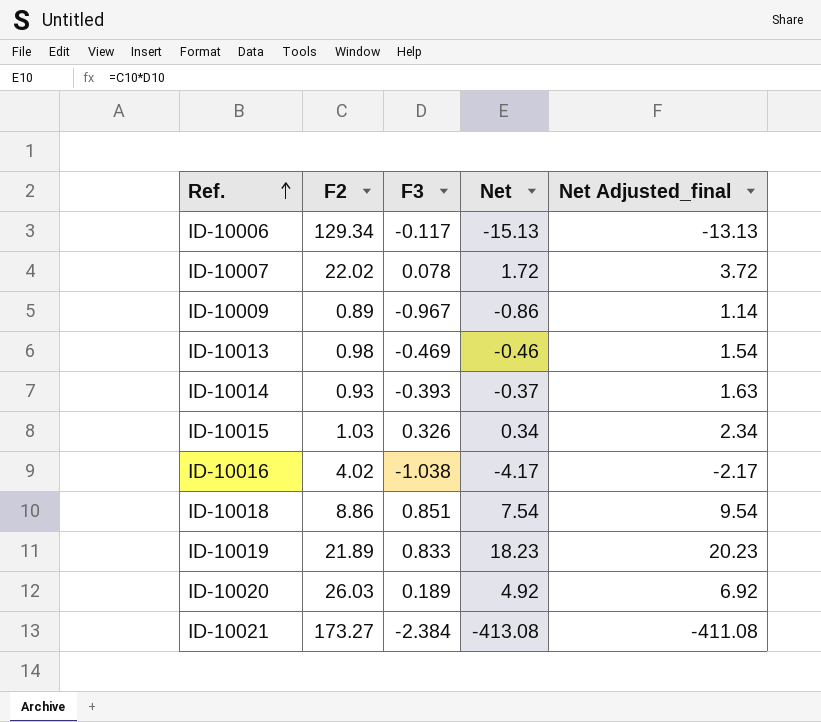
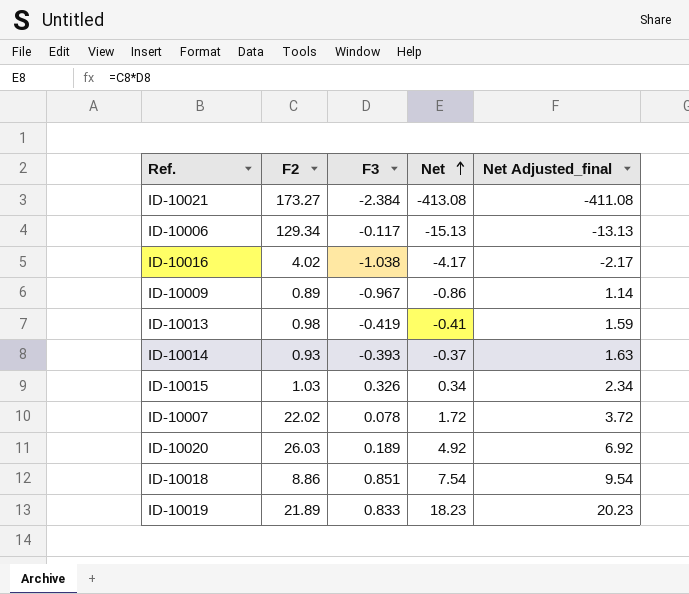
row order: Ref. ascending -> Net ascending
ID-10013 | F3: -0.469 -> -0.419
ID-10013 | Net: -0.46 -> -0.41
ID-10013 | Net Adjusted_final: 1.54 -> 1.59

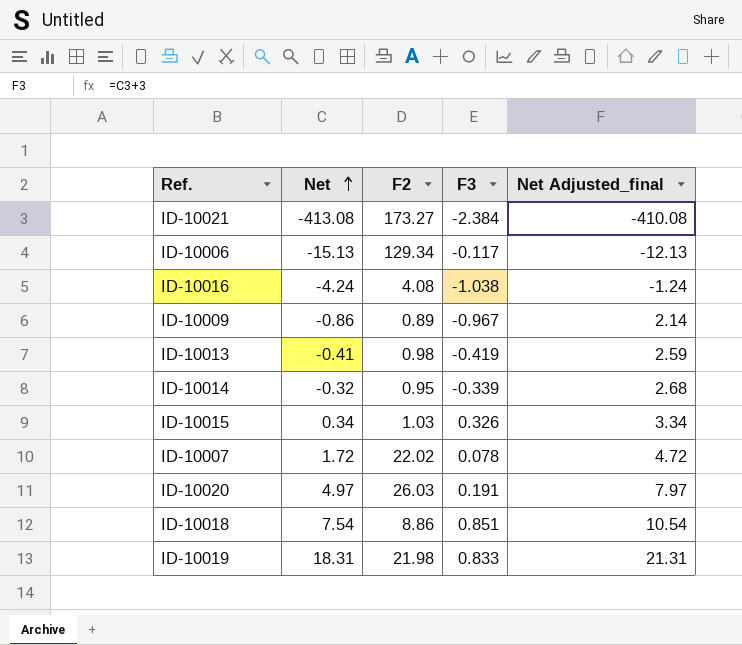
column Net | position: 4 -> 2
column Net Adjusted_final | formula: [Net] + 2 -> [Net] + 3
ID-10016 | Net: -4.17 -> -4.24
ID-10016 | F2: 4.02 -> 4.08
ID-10014 | Net: -0.37 -> -0.32
ID-10014 | F2: 0.93 -> 0.95
ID-10014 | F3: -0.393 -> -0.339
ID-10020 | Net: 4.92 -> 4.97
ID-10020 | F3: 0.189 -> 0.191
ID-10019 | Net: 18.23 -> 18.31
ID-10019 | F2: 21.89 -> 21.98

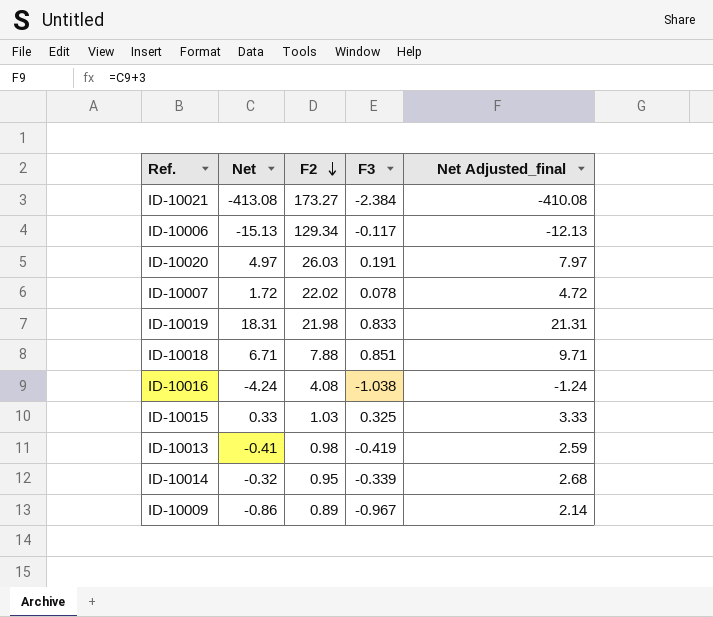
row order: Net ascending -> F2 descending
ID-10018 | Net: 7.54 -> 6.71
ID-10018 | F2: 8.86 -> 7.88
ID-10018 | Net Adjusted_final: 10.54 -> 9.71
ID-10015 | Net: 0.34 -> 0.33
ID-10015 | F3: 0.326 -> 0.325
ID-10015 | Net Adjusted_final: 3.34 -> 3.33

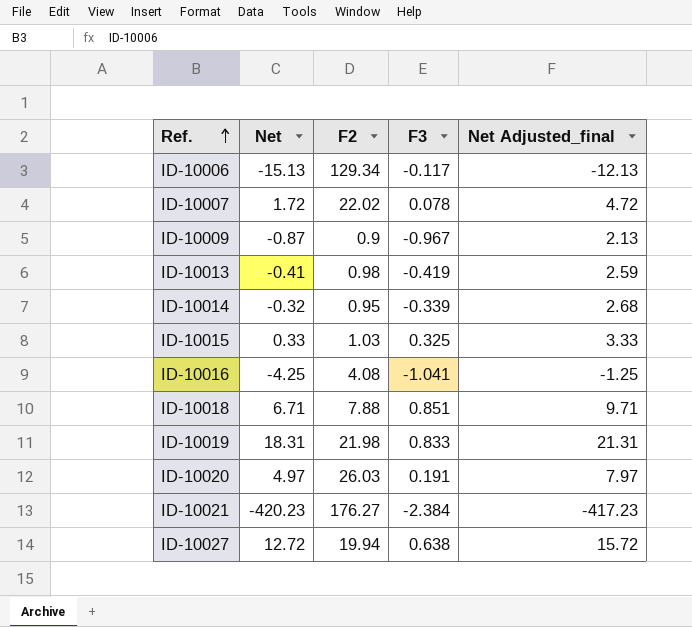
row order: F2 descending -> Ref. ascending
ID-10009 | Net: -0.86 -> -0.87
ID-10009 | F2: 0.89 -> 0.9
ID-10009 | Net Adjusted_final: 2.14 -> 2.13
ID-10016 | Net: -4.24 -> -4.25
ID-10016 | F3: -1.038 -> -1.041
ID-10016 | Net Adjusted_final: -1.24 -> -1.25
ID-10021 | Net: -413.08 -> -420.23
ID-10021 | F2: 173.27 -> 176.27
ID-10021 | Net Adjusted_final: -410.08 -> -417.23
row ID-10027: none -> 12.72 | 19.94 | 0.638 | 15.72

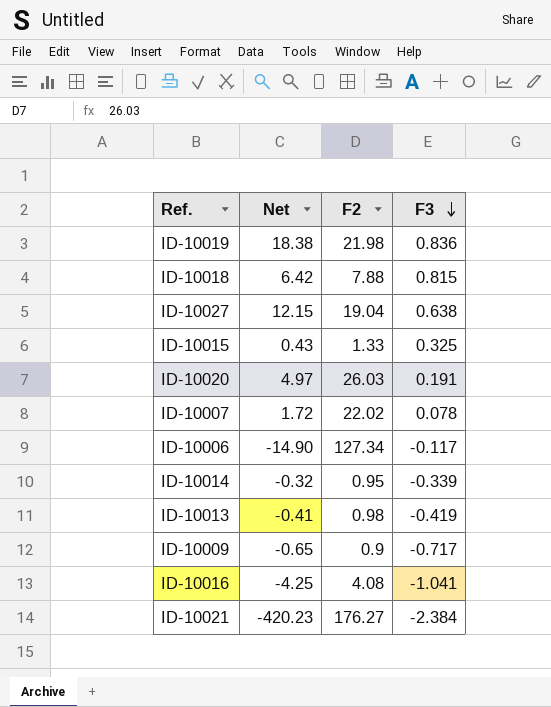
row order: Ref. ascending -> F3 descending
column Net Adjusted_final | formula: [Net] + 3 -> none
ID-10019 | Net: 18.31 -> 18.38
ID-10019 | F3: 0.833 -> 0.836
ID-10018 | Net: 6.71 -> 6.42
ID-10018 | F3: 0.851 -> 0.815
ID-10027 | Net: 12.72 -> 12.15
ID-10027 | F2: 19.94 -> 19.04
ID-10015 | Net: 0.33 -> 0.43
ID-10015 | F2: 1.03 -> 1.33
ID-10006 | Net: -15.13 -> -14.90
ID-10006 | F2: 129.34 -> 127.34
ID-10009 | Net: -0.87 -> -0.65
ID-10009 | F3: -0.967 -> -0.717

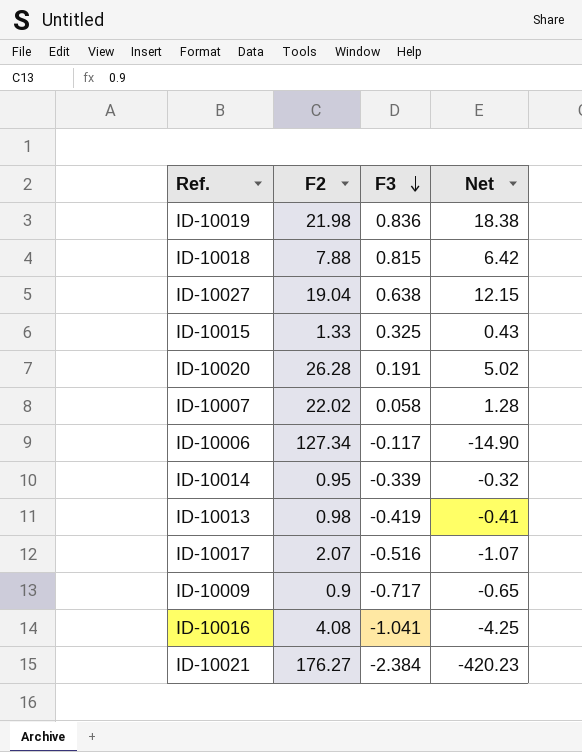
column Net | position: 2 -> 4
ID-10020 | F2: 26.03 -> 26.28
ID-10020 | Net: 4.97 -> 5.02
ID-10007 | F3: 0.078 -> 0.058
ID-10007 | Net: 1.72 -> 1.28
row ID-10017: none -> 2.07 | -0.516 | -1.07

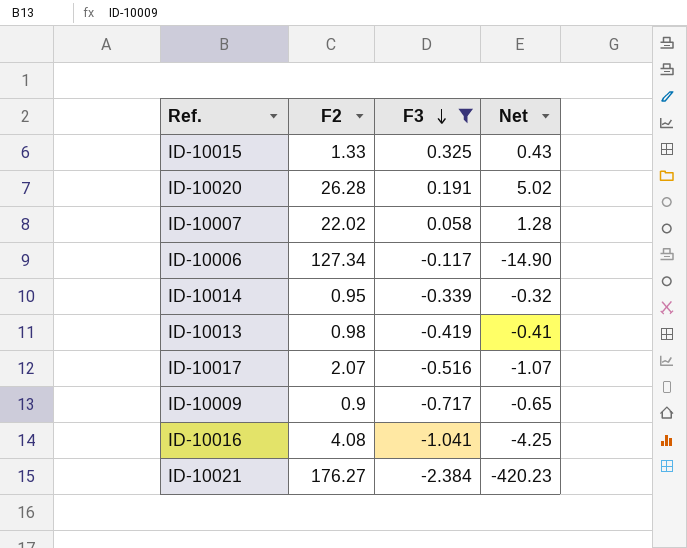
filter: none -> F3 <= 0.325

